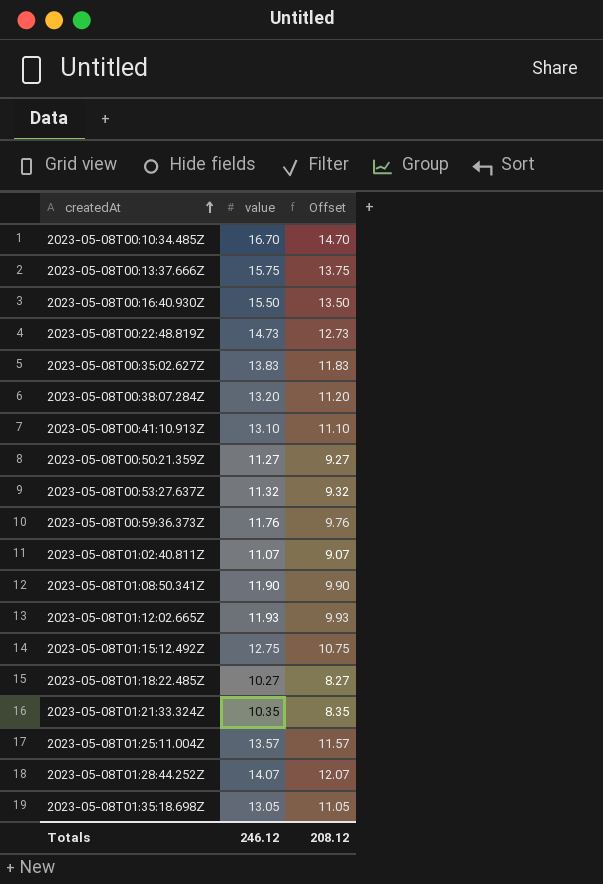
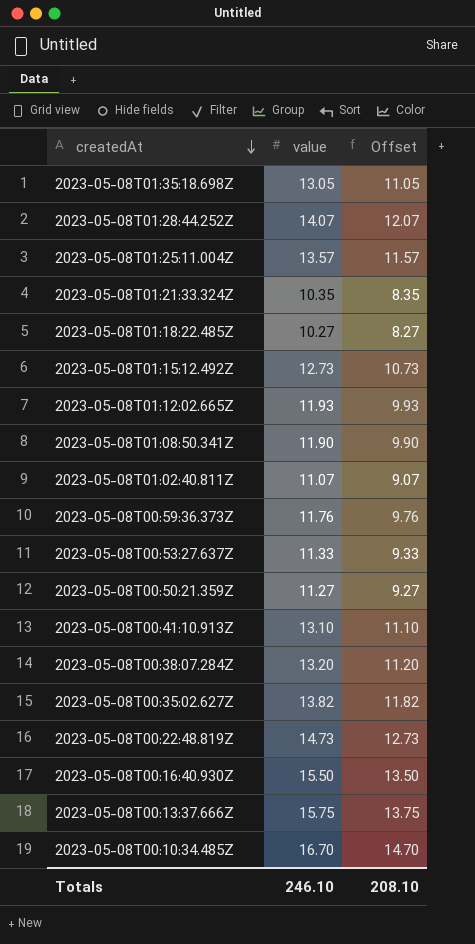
row order: createdAt ascending -> createdAt descending
2023-05-08T01:15:12.492Z | value: 12.75 -> 12.73
2023-05-08T01:15:12.492Z | Offset: 10.75 -> 10.73
2023-05-08T00:53:27.637Z | value: 11.32 -> 11.33
2023-05-08T00:53:27.637Z | Offset: 9.32 -> 9.33
2023-05-08T00:35:02.627Z | value: 13.83 -> 13.82
2023-05-08T00:35:02.627Z | Offset: 11.83 -> 11.82
Totals | value: 246.12 -> 246.10
Totals | Offset: 208.12 -> 208.10

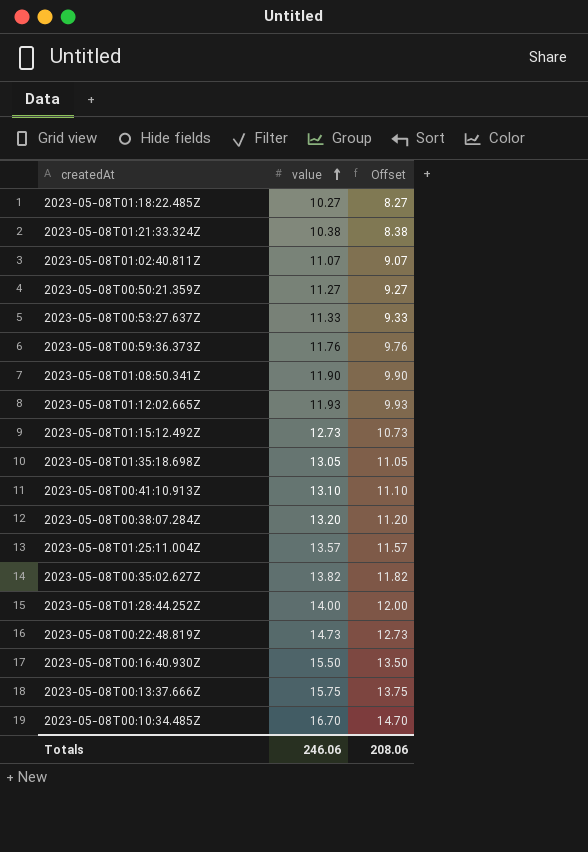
row order: createdAt descending -> value ascending
2023-05-08T01:21:33.324Z | value: 10.35 -> 10.38
2023-05-08T01:21:33.324Z | Offset: 8.35 -> 8.38
2023-05-08T01:28:44.252Z | value: 14.07 -> 14.00
2023-05-08T01:28:44.252Z | Offset: 12.07 -> 12.00
Totals | value: 246.10 -> 246.06
Totals | Offset: 208.10 -> 208.06

